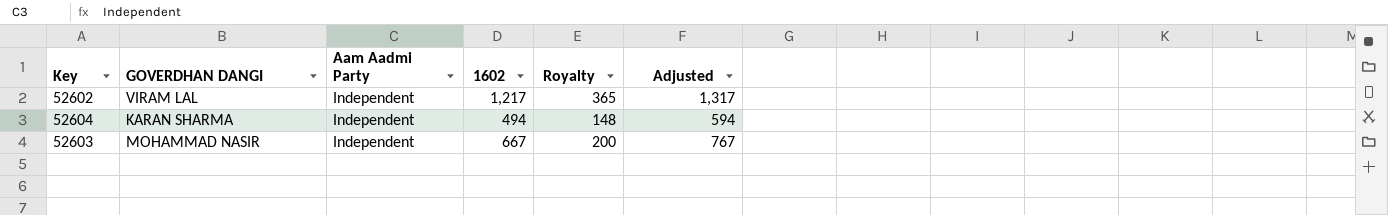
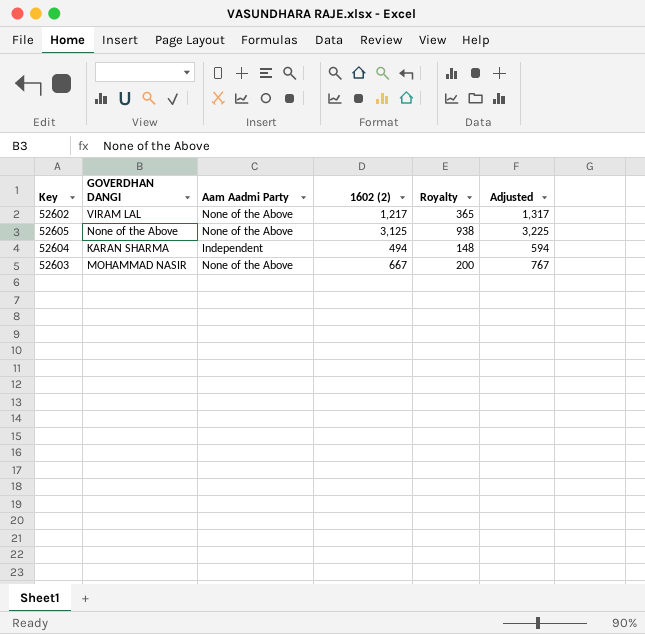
column name: 1602 -> 1602 (2)
52602 | Aam Aadmi Party: Independent -> None of the Above
row 52605: none -> None of the Above | None of the Above | 3,125 | 938 | 3,225
52603 | Aam Aadmi Party: Independent -> None of the Above

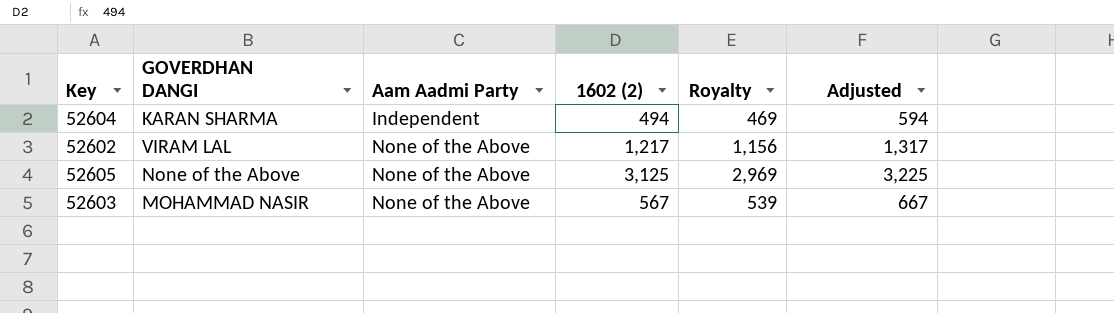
row order: none -> Aam Aadmi Party ascending
column Royalty | formula: [1602 (2)] * 0.3 -> [1602 (2)] * 0.95
52603 | 1602 (2): 667 -> 567
52603 | Adjusted: 767 -> 667

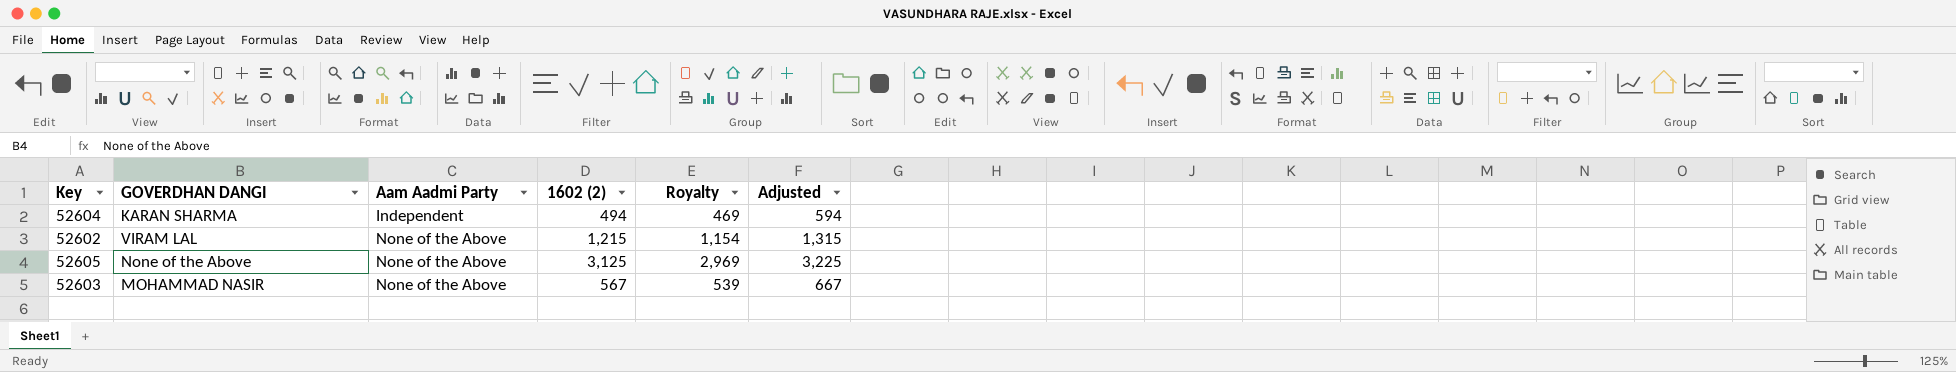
52602 | 1602 (2): 1,217 -> 1,215
52602 | Royalty: 1,156 -> 1,154
52602 | Adjusted: 1,317 -> 1,315

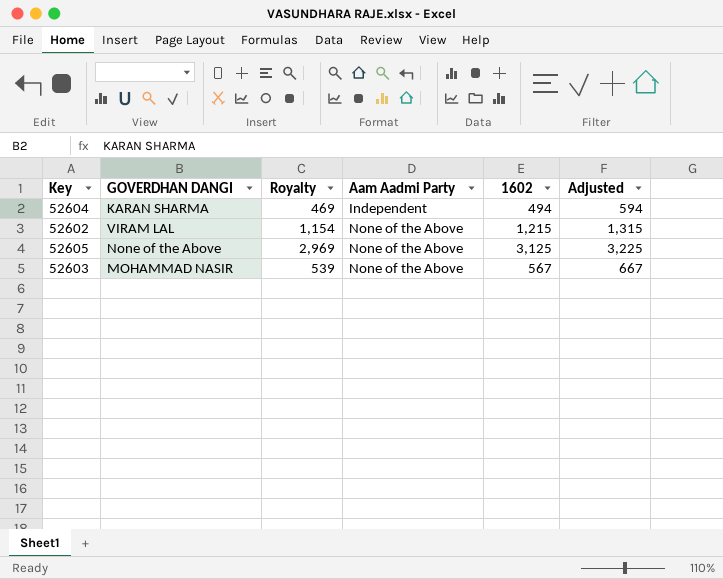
column Royalty | position: 5 -> 3
column name: 1602 (2) -> 1602

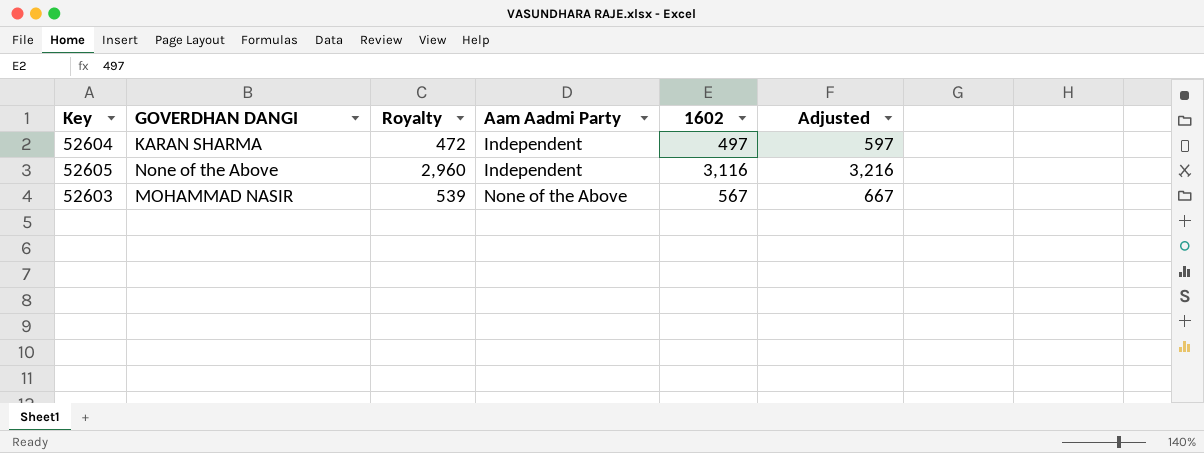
row 52602: VIRAM LAL | 1,154 | None of the Above | 1,215 | 1,315 -> none
52604 | Royalty: 469 -> 472
52604 | 1602: 494 -> 497
52604 | Adjusted: 594 -> 597
52605 | Royalty: 2,969 -> 2,960
52605 | Aam Aadmi Party: None of the Above -> Independent
52605 | 1602: 3,125 -> 3,116
52605 | Adjusted: 3,225 -> 3,216

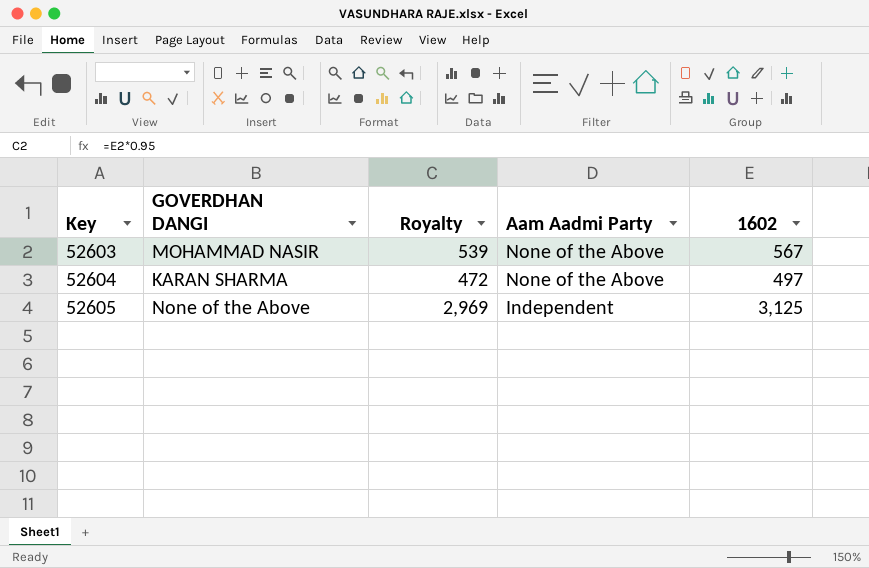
row order: Aam Aadmi Party ascending -> Key ascending
column Adjusted | formula: [1602] + 100 -> none
52604 | Aam Aadmi Party: Independent -> None of the Above
52605 | Royalty: 2,960 -> 2,969
52605 | 1602: 3,116 -> 3,125

